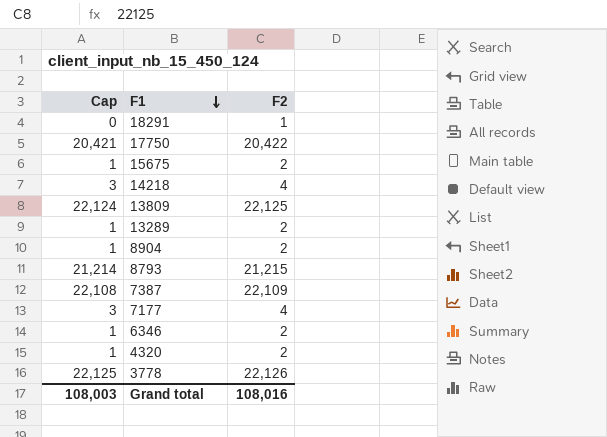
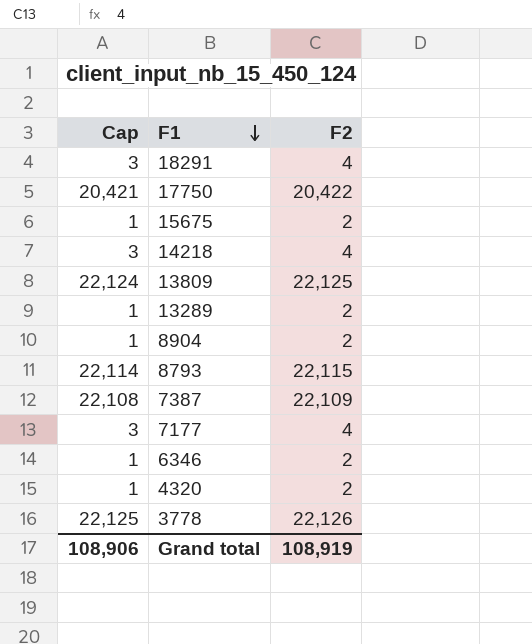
18291 | Cap: 0 -> 3
18291 | F2: 1 -> 4
8793 | Cap: 21,214 -> 22,114
8793 | F2: 21,215 -> 22,115
Grand total | Cap: 108,003 -> 108,906
Grand total | F2: 108,016 -> 108,919

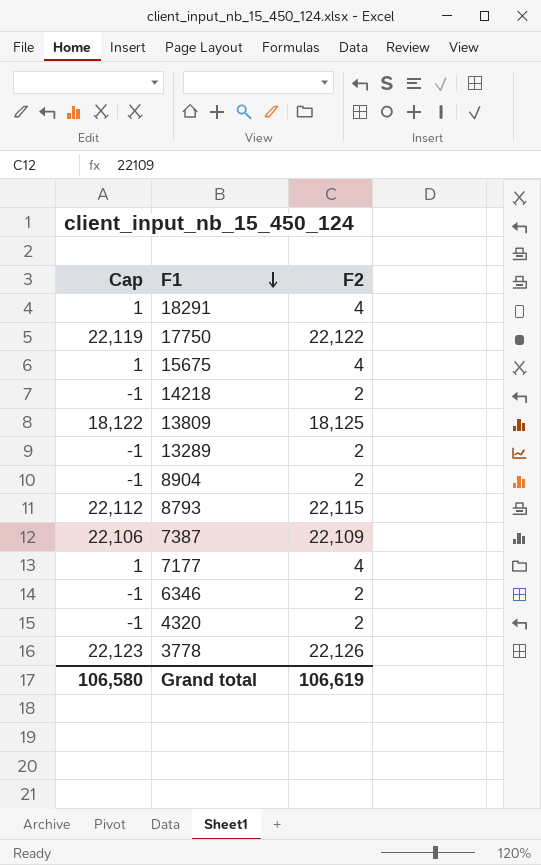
column Cap | formula: [F2] - 1 -> [F2] - 3
17750 | F2: 20,422 -> 22,122
15675 | F2: 2 -> 4
14218 | F2: 4 -> 2
13809 | F2: 22,125 -> 18,125
Grand total | Cap: 108,906 -> 106,580
Grand total | F2: 108,919 -> 106,619

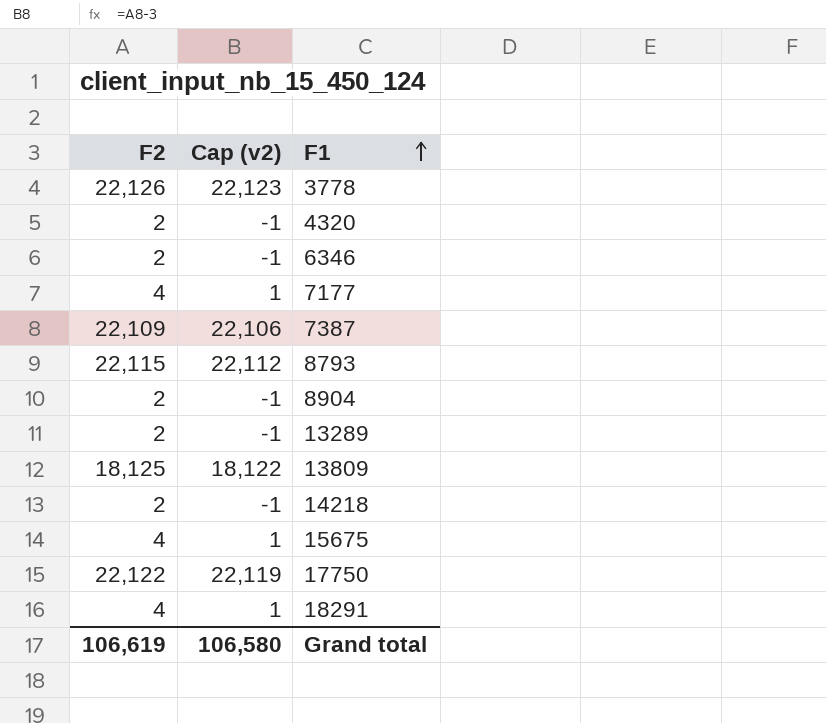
row order: F1 descending -> F1 ascending
column F2 | position: 3 -> 1
column name: Cap -> Cap (v2)

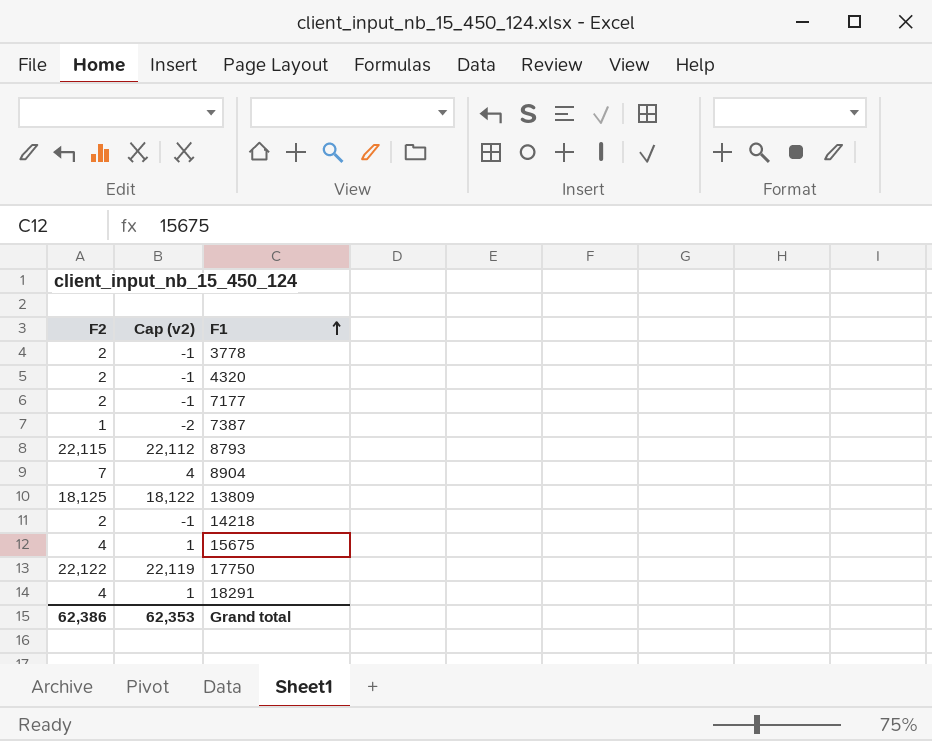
row 6346: 2 | -1 -> none
row 13289: 2 | -1 -> none
3778 | F2: 22,126 -> 2
3778 | Cap (v2): 22,123 -> -1
7177 | F2: 4 -> 2
7177 | Cap (v2): 1 -> -1
7387 | F2: 22,109 -> 1
7387 | Cap (v2): 22,106 -> -2
8904 | F2: 2 -> 7
8904 | Cap (v2): -1 -> 4
Grand total | F2: 106,619 -> 62,386
Grand total | Cap (v2): 106,580 -> 62,353

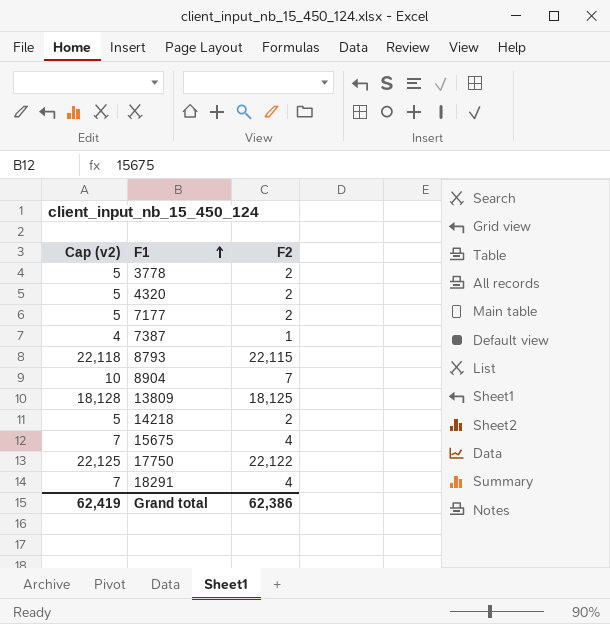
column Cap (v2) | formula: [F2] - 3 -> [F2] + 3
column F2 | position: 1 -> 3
Grand total | Cap (v2): 62,353 -> 62,419

